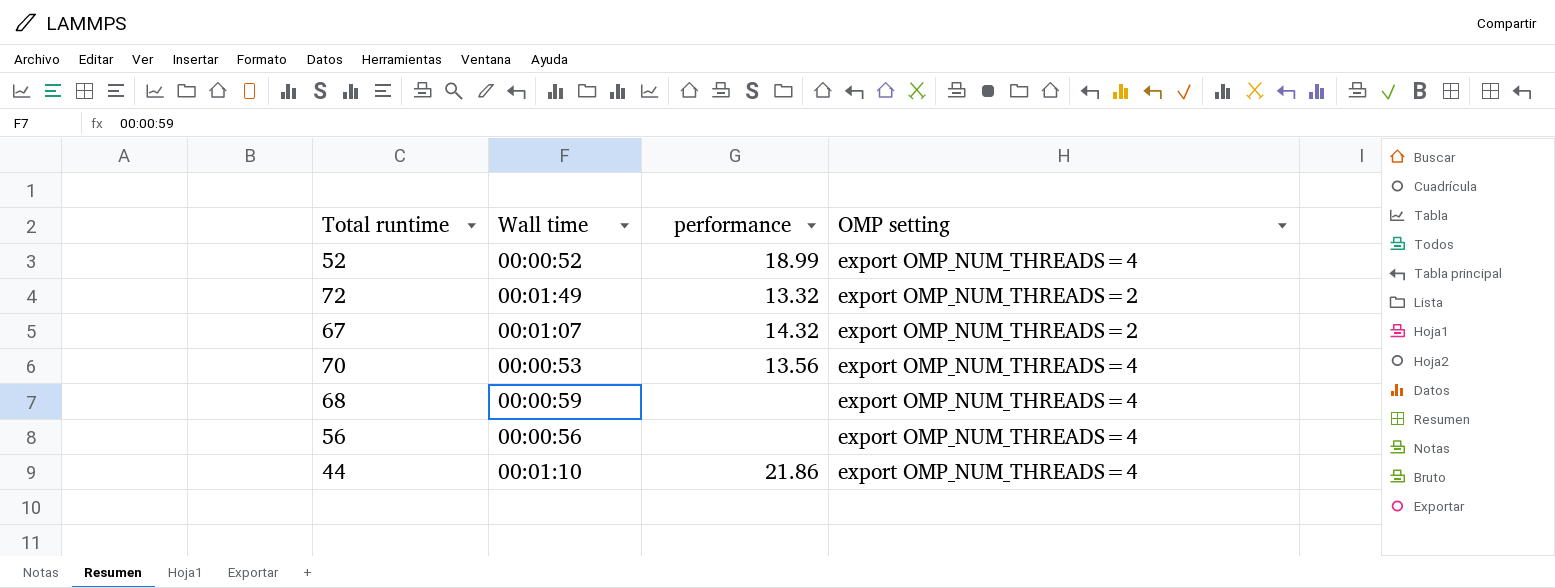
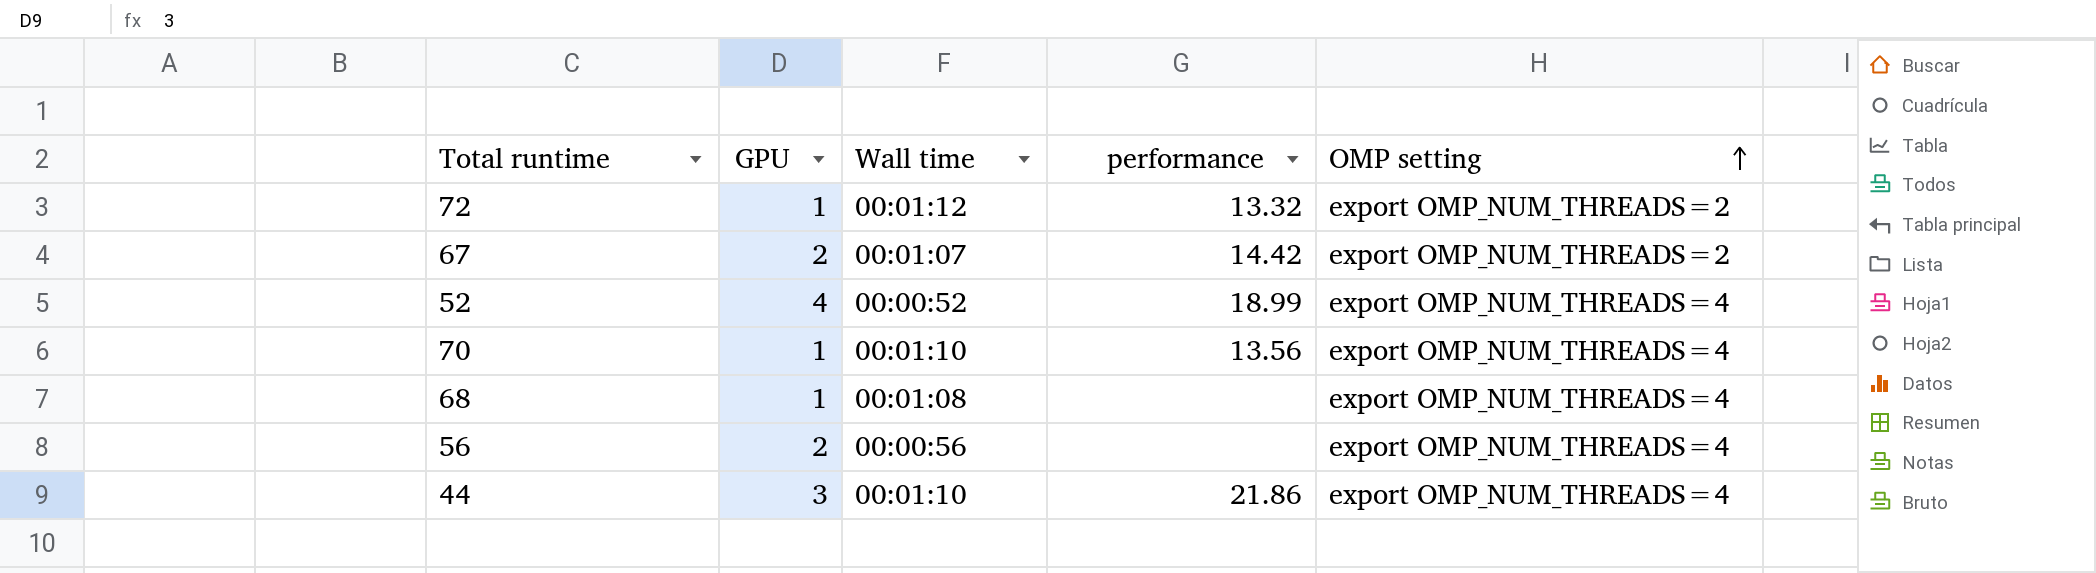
row order: none -> OMP setting ascending
column GPU | position: none -> 2
72 | Wall time: 00:01:49 -> 00:01:12
67 | performance: 14.32 -> 14.42
70 | Wall time: 00:00:53 -> 00:01:10
68 | Wall time: 00:00:59 -> 00:01:08

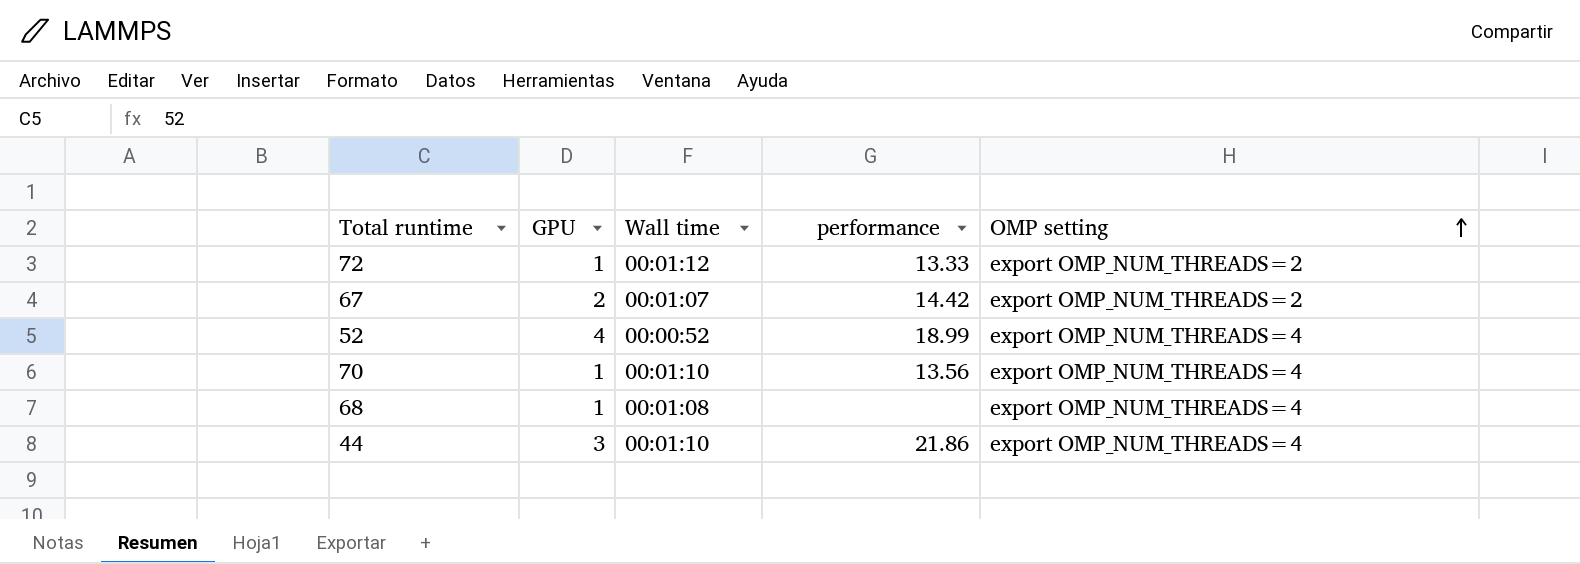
row 56: 2 | 00:00:56 | none | export OMP_NUM_THREADS=4 -> none
72 | performance: 13.32 -> 13.33

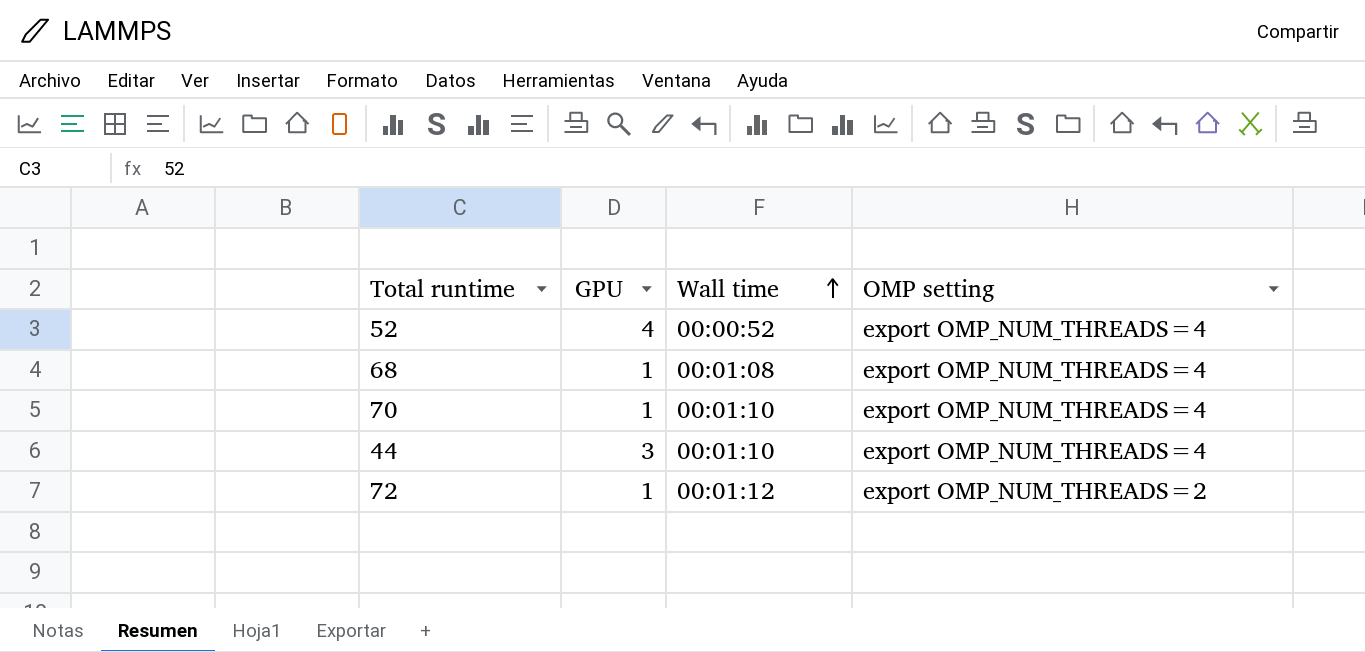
row order: OMP setting ascending -> Wall time ascending
column performance | position: 4 -> none
row 67: 2 | 00:01:07 | 14.42 | export OMP_NUM_THREADS=2 -> none

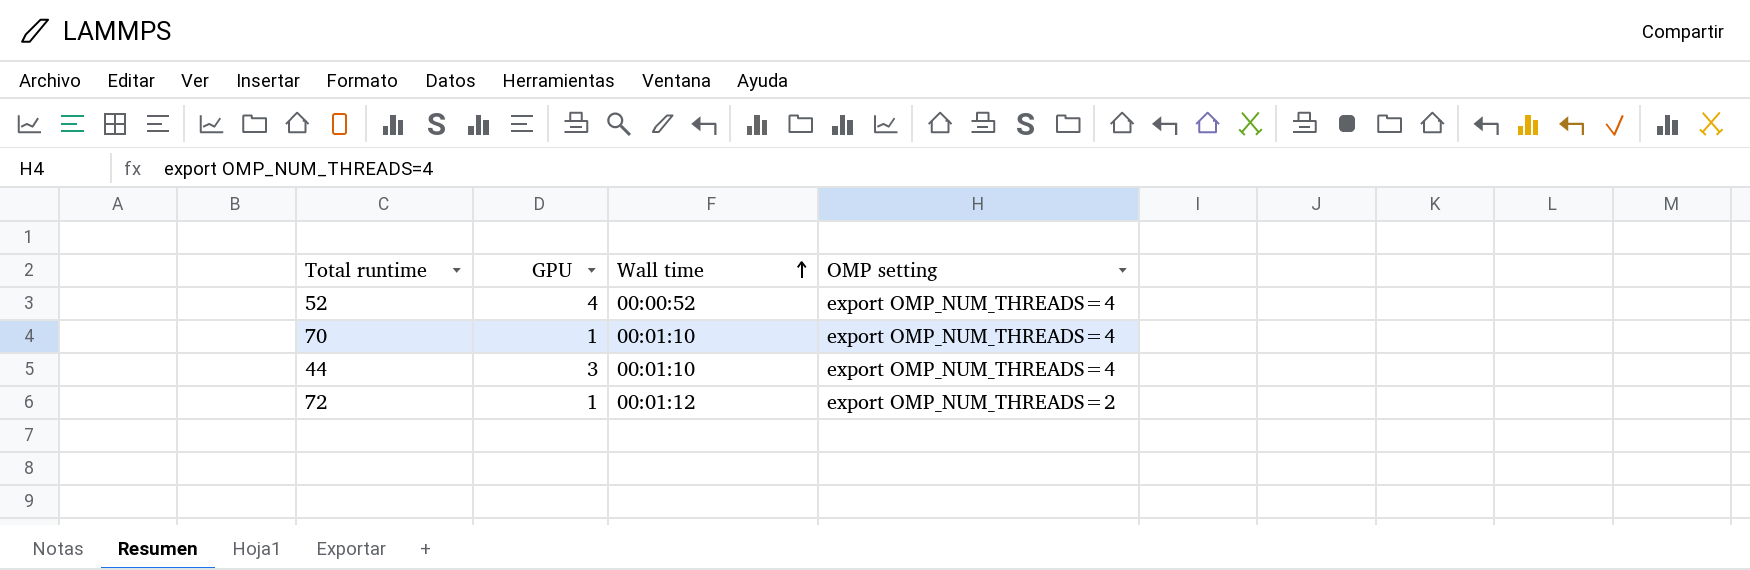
row 68: 1 | 00:01:08 | export OMP_NUM_THREADS=4 -> none

